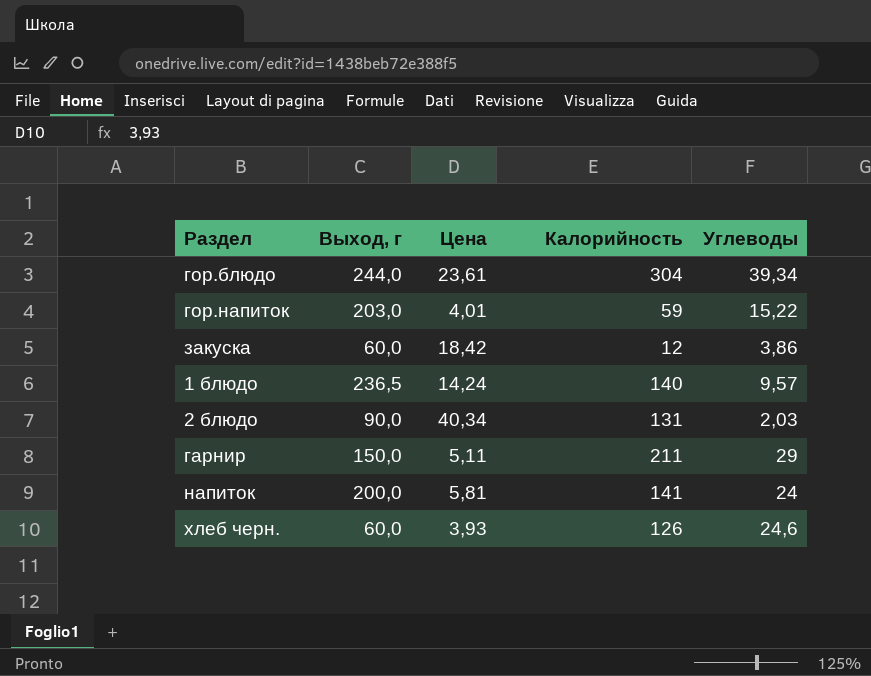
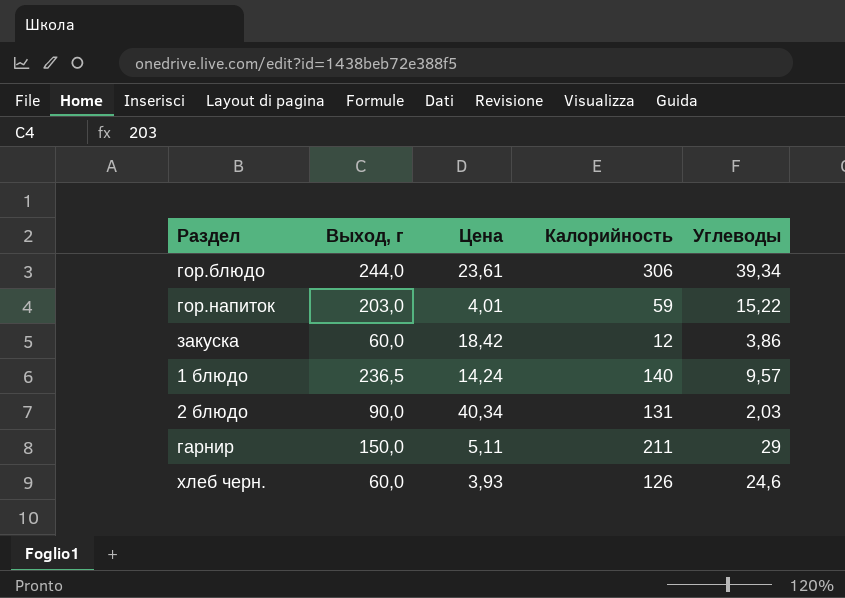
row напиток: 200,0 | 5,81 | 141 | 24 -> none
гор.блюдо | Калорийность: 304 -> 306

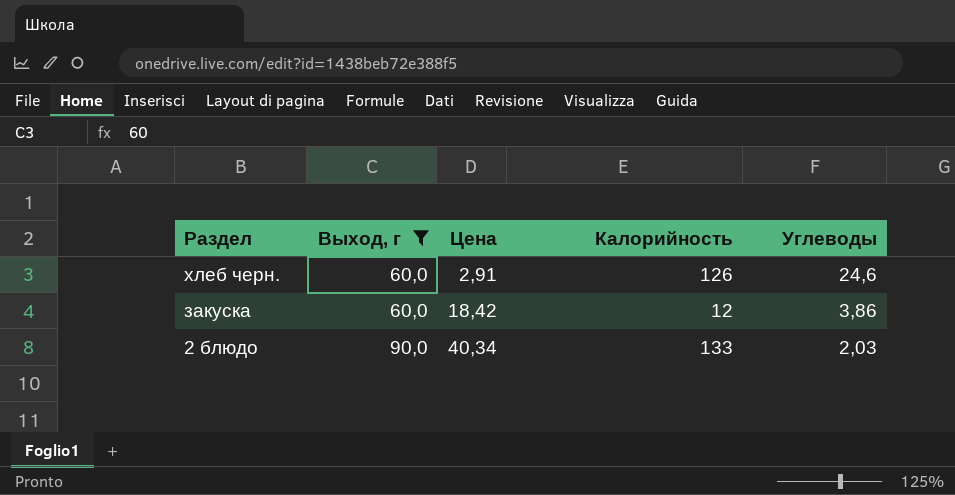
filter: none -> Выход, г <= 90,0
row order: none -> Раздел descending
хлеб черн. | Цена: 3,93 -> 2,91
2 блюдо | Калорийность: 131 -> 133

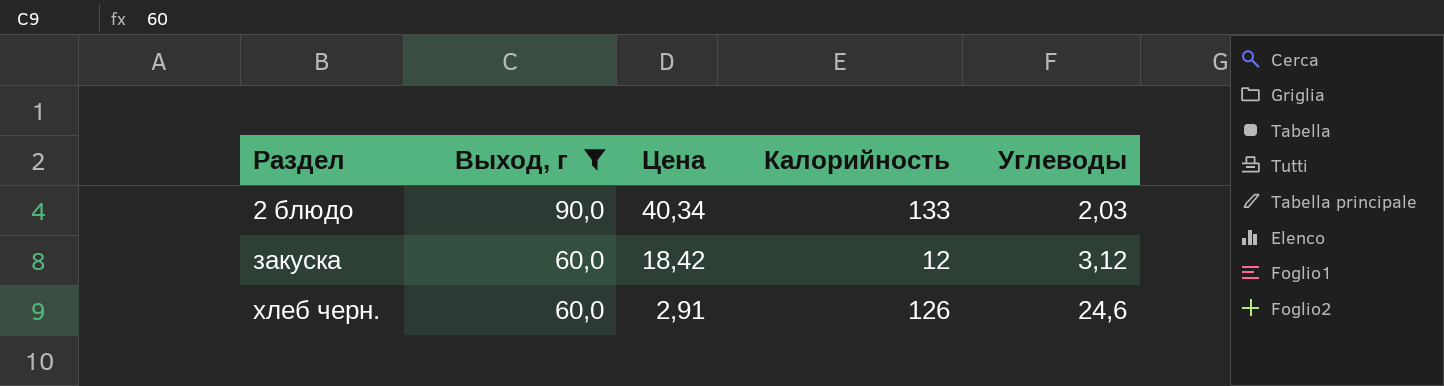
row order: Раздел descending -> Раздел ascending
закуска | Углеводы: 3,86 -> 3,12

